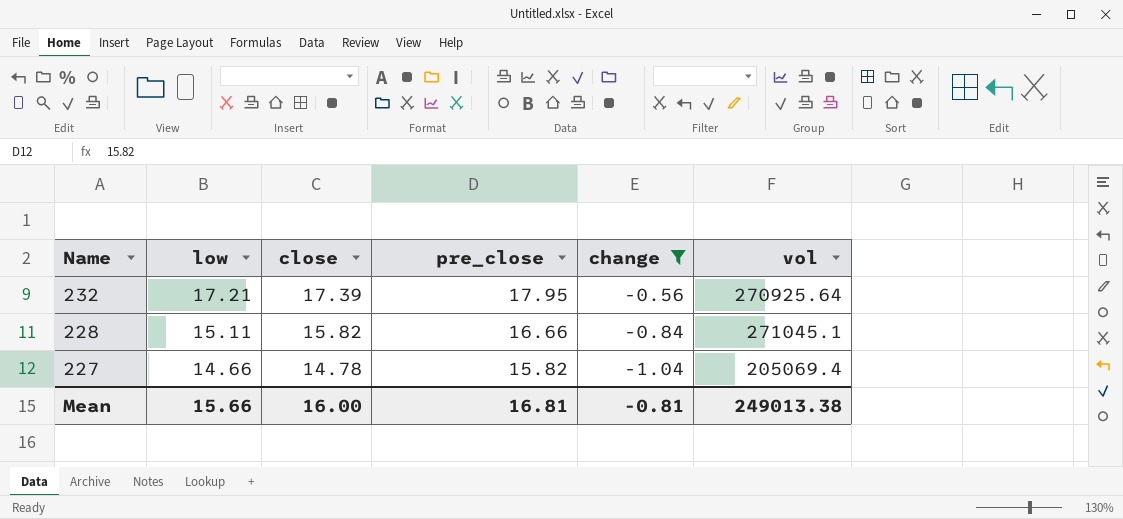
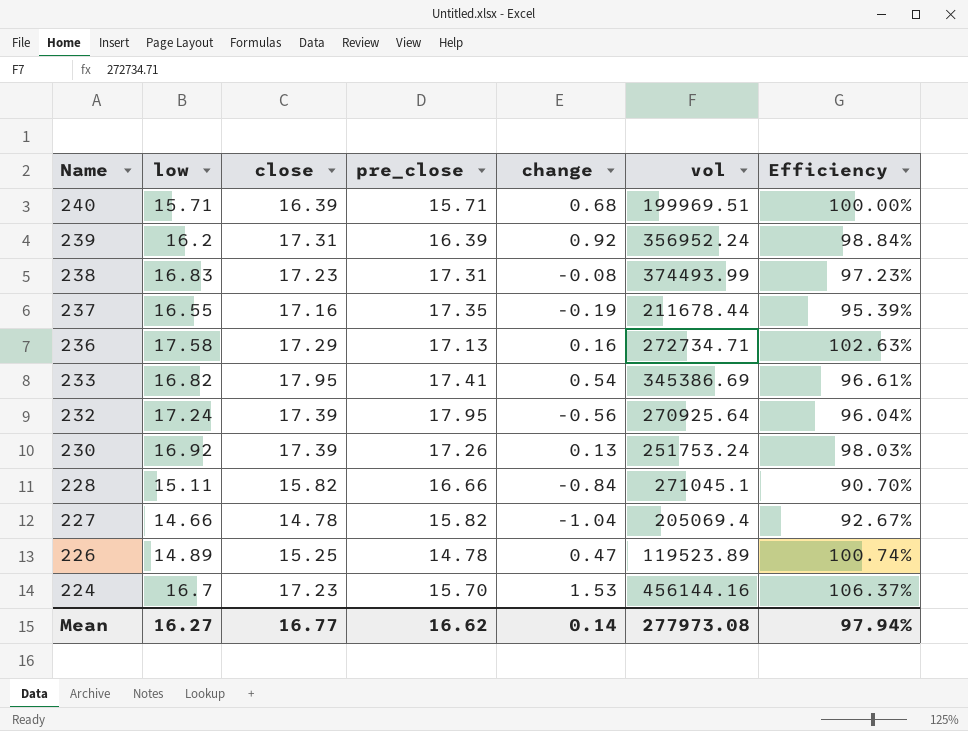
filter: change <= -0.56 -> none
column Efficiency | formula: none -> [low] / [pre_close]
232 | low: 17.21 -> 17.24
Mean | low: 15.66 -> 16.27
Mean | close: 16.00 -> 16.77
Mean | pre_close: 16.81 -> 16.62
Mean | change: -0.81 -> 0.14
Mean | vol: 249013.38 -> 277973.08

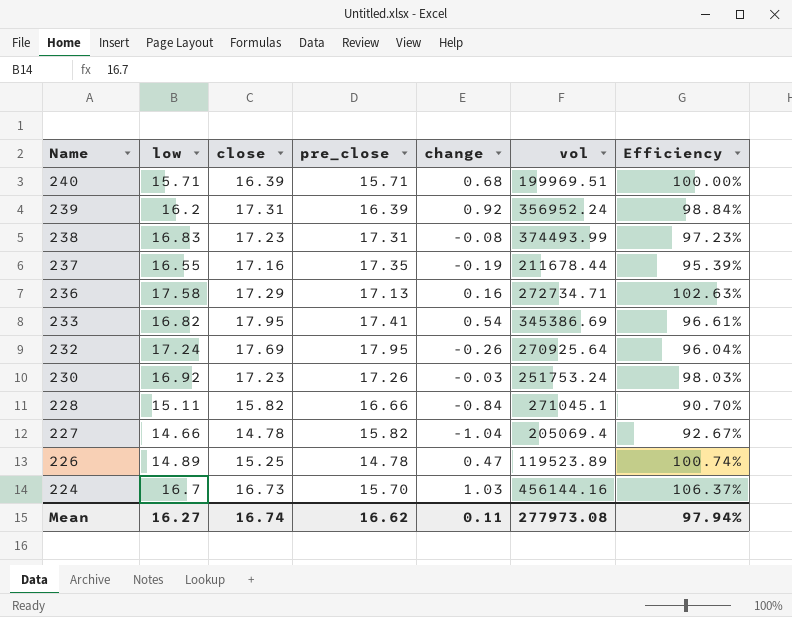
232 | close: 17.39 -> 17.69
232 | change: -0.56 -> -0.26
230 | close: 17.39 -> 17.23
230 | change: 0.13 -> -0.03
224 | close: 17.23 -> 16.73
224 | change: 1.53 -> 1.03
Mean | close: 16.77 -> 16.74
Mean | change: 0.14 -> 0.11

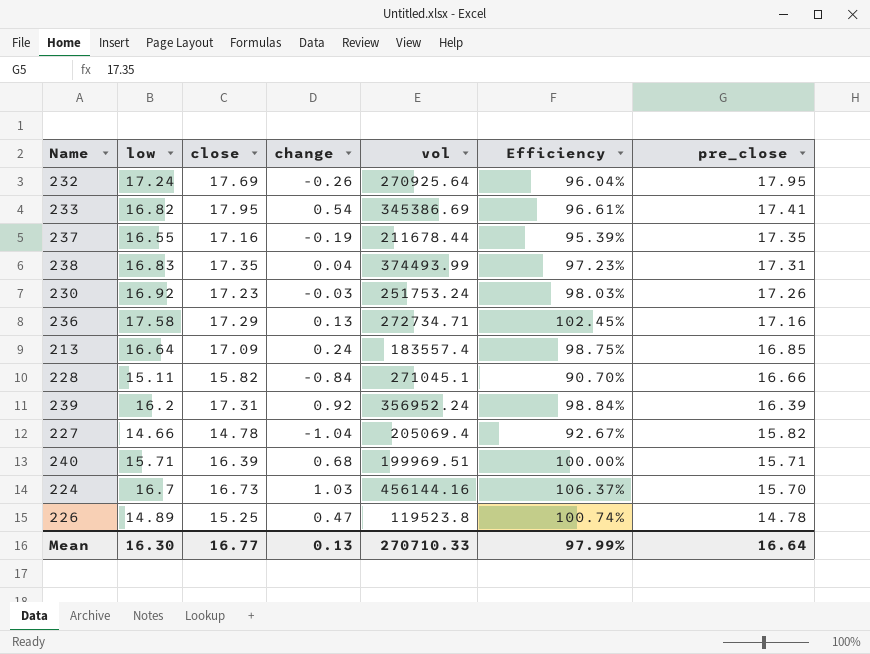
row order: Name descending -> pre_close descending
column pre_close | position: 4 -> 7
238 | close: 17.23 -> 17.35
238 | change: -0.08 -> 0.04
236 | change: 0.16 -> 0.13
236 | Efficiency: 102.63% -> 102.45%
236 | pre_close: 17.13 -> 17.16
row 213: none -> 16.64 | 17.09 | 0.24 | 183557.4 | 98.75% | 16.85
226 | vol: 119523.89 -> 119523.8
Mean | low: 16.27 -> 16.30
Mean | close: 16.74 -> 16.77
Mean | change: 0.11 -> 0.13
Mean | vol: 277973.08 -> 270710.33
Mean | Efficiency: 97.94% -> 97.99%
Mean | pre_close: 16.62 -> 16.64

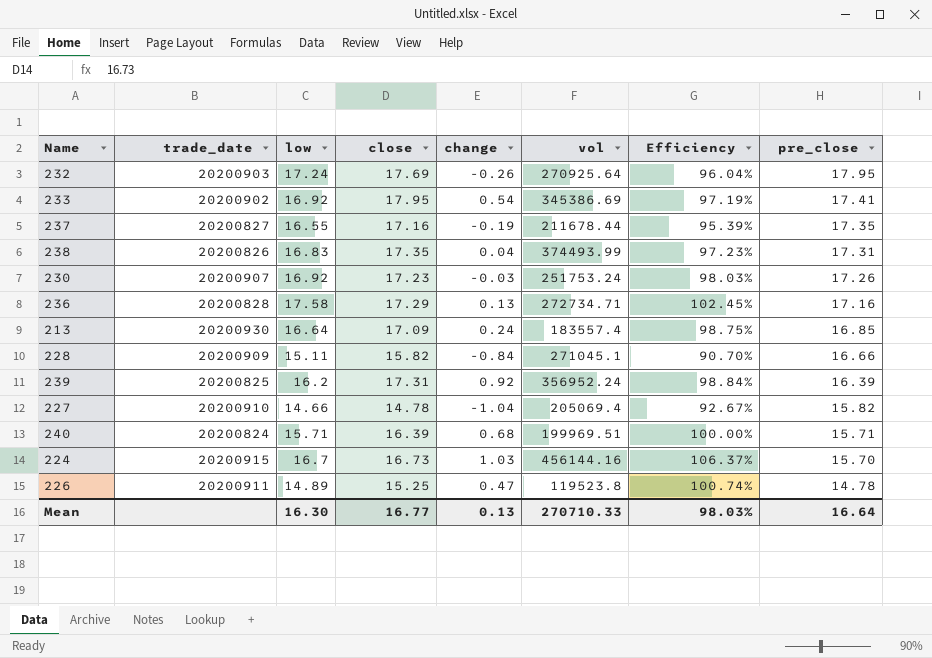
column trade_date | position: none -> 2
233 | low: 16.82 -> 16.92
233 | Efficiency: 96.61% -> 97.19%
Mean | Efficiency: 97.99% -> 98.03%

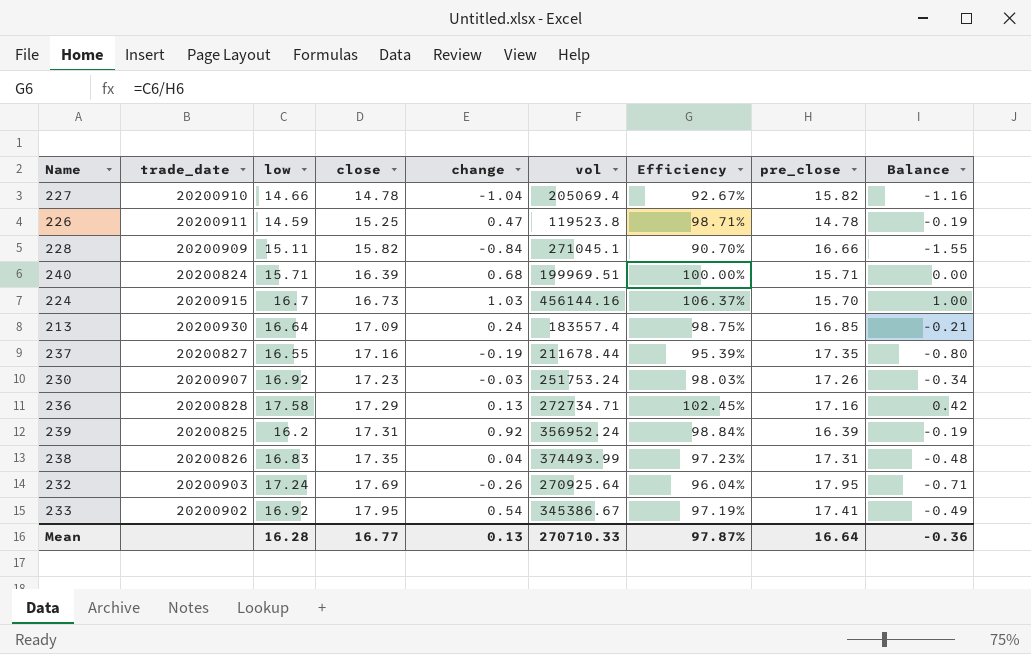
row order: pre_close descending -> close ascending
column Balance | formula: none -> [low] - [pre_close]
226 | low: 14.89 -> 14.59
226 | Efficiency: 100.74% -> 98.71%
233 | vol: 345386.69 -> 345386.67
Mean | low: 16.30 -> 16.28
Mean | Efficiency: 98.03% -> 97.87%

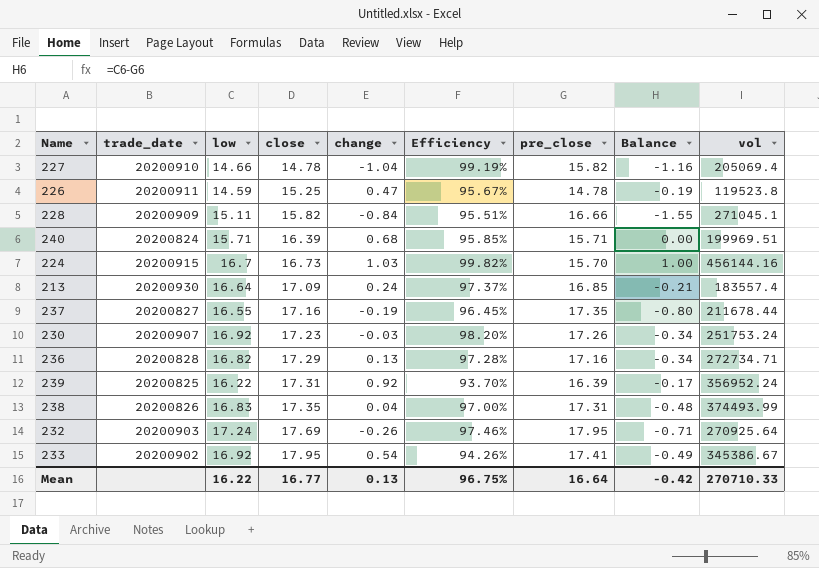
column Efficiency | formula: [low] / [pre_close] -> [low] / [close]
column vol | position: 6 -> 9
236 | low: 17.58 -> 16.82
236 | Balance: 0.42 -> -0.34
239 | low: 16.2 -> 16.22
239 | Balance: -0.19 -> -0.17
Mean | low: 16.28 -> 16.22
Mean | Efficiency: 97.87% -> 96.75%
Mean | Balance: -0.36 -> -0.42

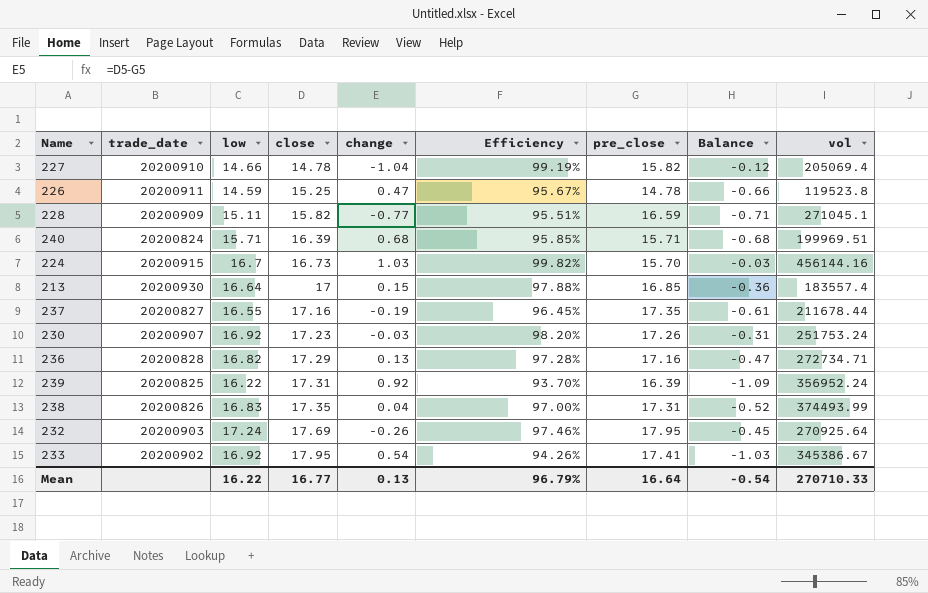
column Balance | formula: [low] - [pre_close] -> [low] - [close]
228 | change: -0.84 -> -0.77
228 | pre_close: 16.66 -> 16.59
213 | close: 17.09 -> 17
213 | change: 0.24 -> 0.15
213 | Efficiency: 97.37% -> 97.88%
Mean | Efficiency: 96.75% -> 96.79%
Mean | Balance: -0.42 -> -0.54

